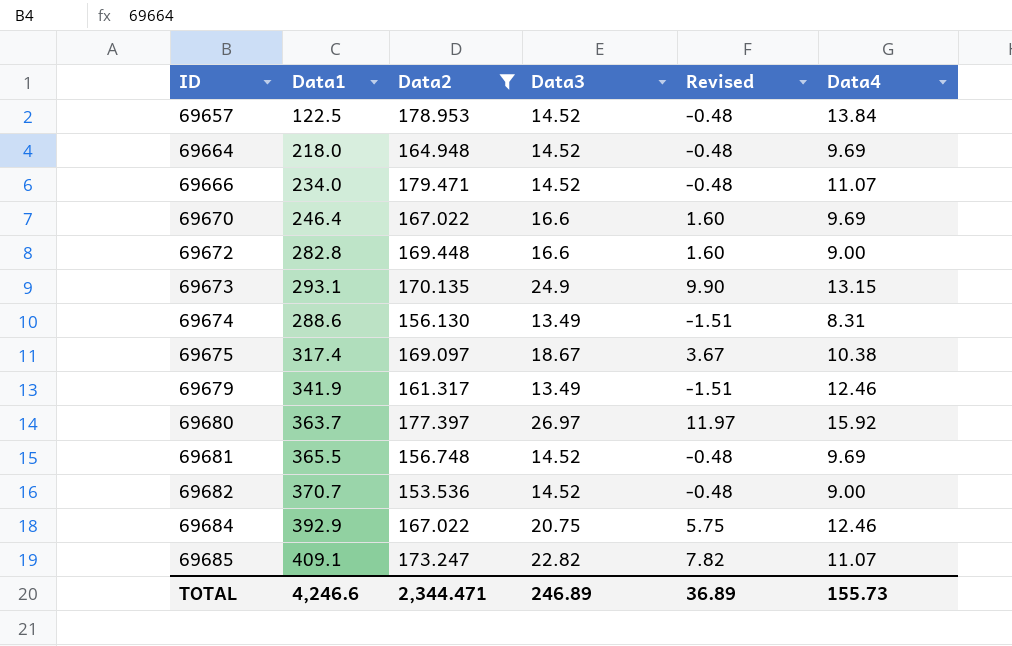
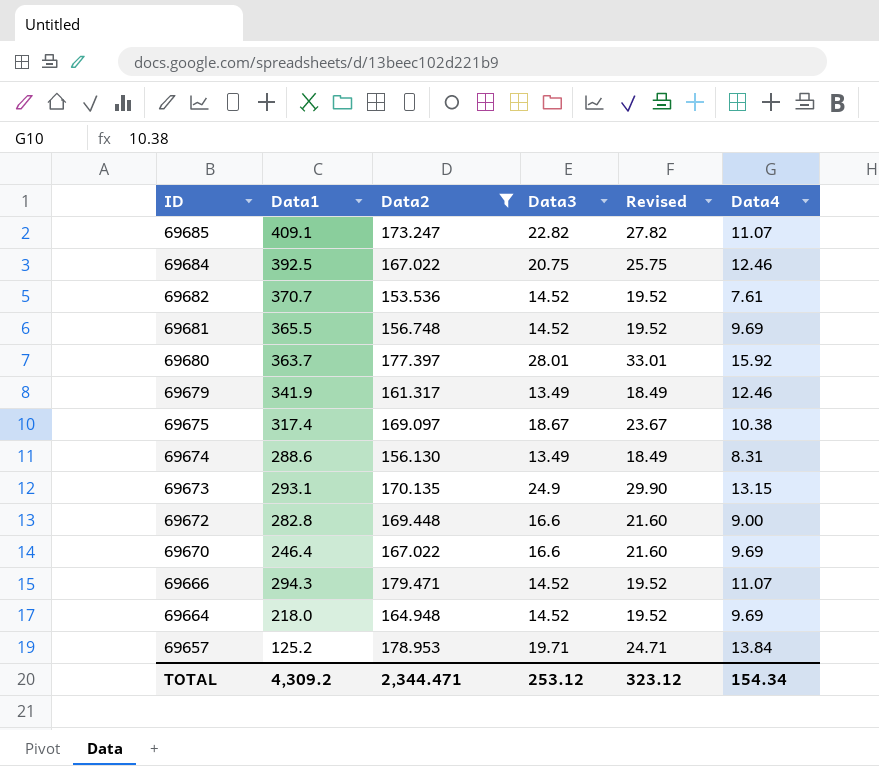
row order: ID ascending -> ID descending
column Revised | formula: [Data3] - 15 -> [Data3] + 5
69684 | Data1: 392.9 -> 392.5
69682 | Data4: 9.00 -> 7.61
69680 | Data3: 26.97 -> 28.01
69666 | Data1: 234.0 -> 294.3
69657 | Data1: 122.5 -> 125.2
69657 | Data3: 14.52 -> 19.71
TOTAL | Data1: 4,246.6 -> 4,309.2
TOTAL | Data3: 246.89 -> 253.12
TOTAL | Revised: 36.89 -> 323.12
TOTAL | Data4: 155.73 -> 154.34

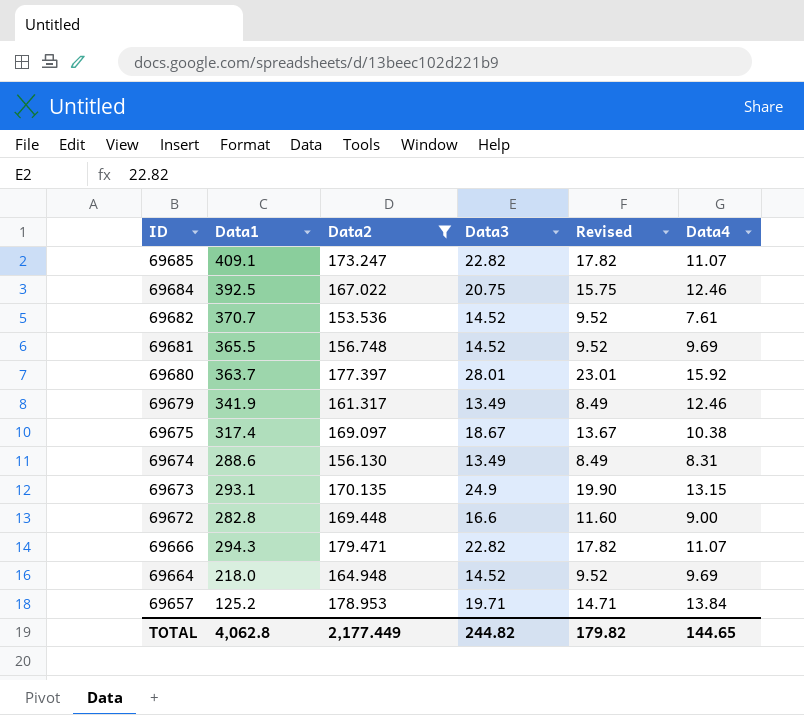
column Revised | formula: [Data3] + 5 -> [Data3] - 5
row 69670: 246.4 | 167.022 | 16.6 | 21.60 | 9.69 -> none
69666 | Data3: 14.52 -> 22.82
TOTAL | Data1: 4,309.2 -> 4,062.8
TOTAL | Data2: 2,344.471 -> 2,177.449
TOTAL | Data3: 253.12 -> 244.82
TOTAL | Revised: 323.12 -> 179.82
TOTAL | Data4: 154.34 -> 144.65

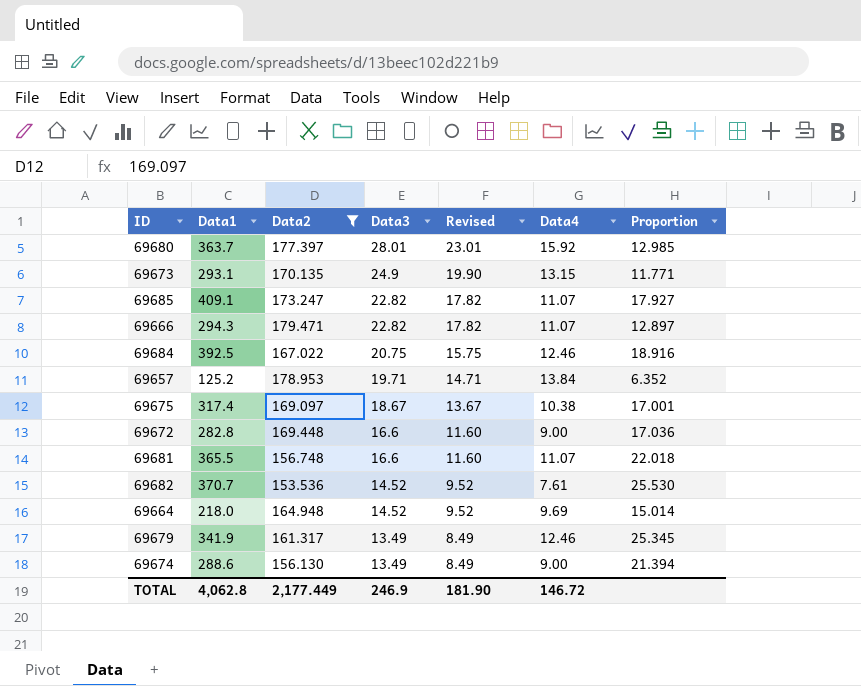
row order: ID descending -> Data3 descending
column Proportion | formula: none -> [Data1] / [Data3]
69681 | Data3: 14.52 -> 16.6
69681 | Revised: 9.52 -> 11.60
69681 | Data4: 9.69 -> 11.07
69674 | Data4: 8.31 -> 9.00
TOTAL | Data3: 244.82 -> 246.9
TOTAL | Revised: 179.82 -> 181.90
TOTAL | Data4: 144.65 -> 146.72

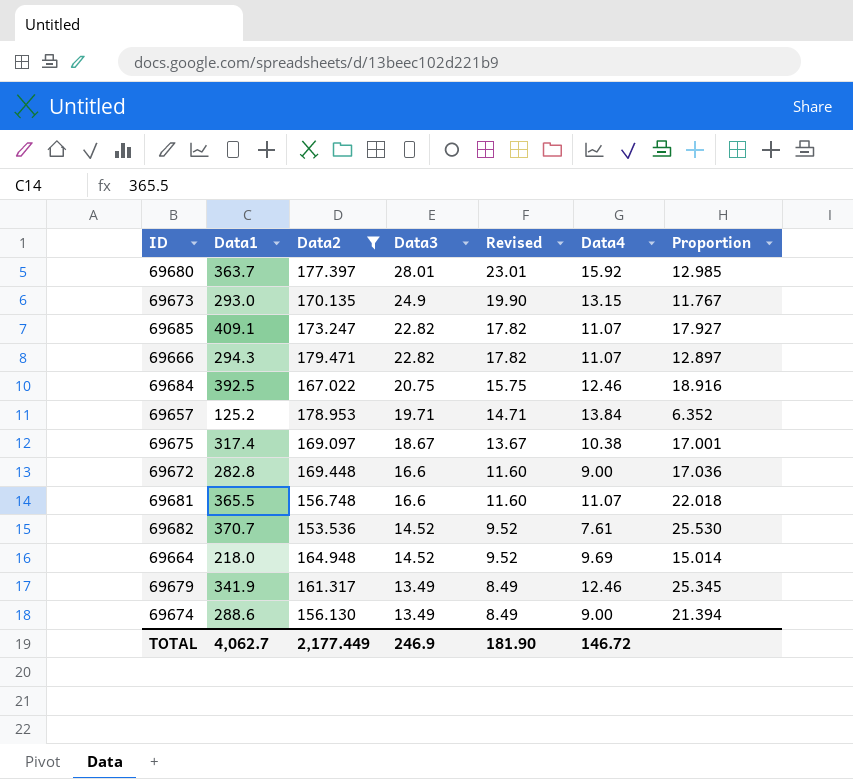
69673 | Data1: 293.1 -> 293.0
69673 | Proportion: 11.771 -> 11.767
TOTAL | Data1: 4,062.8 -> 4,062.7

